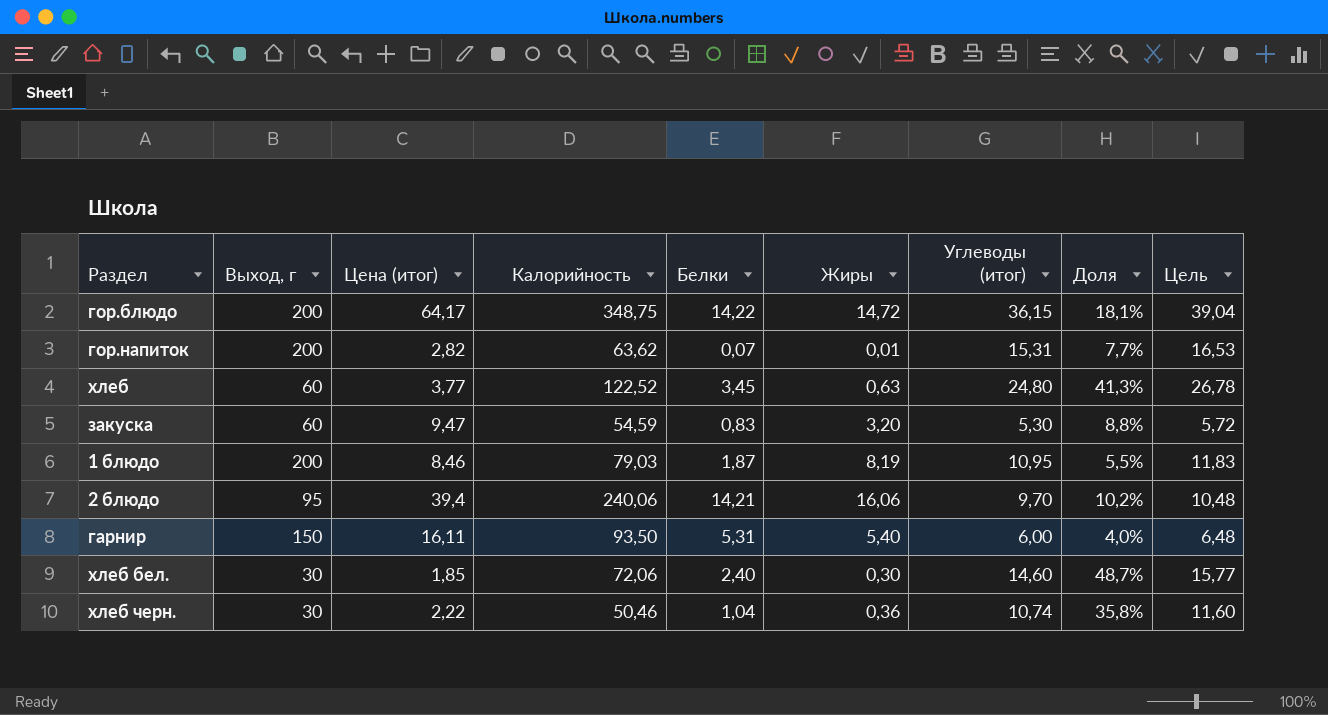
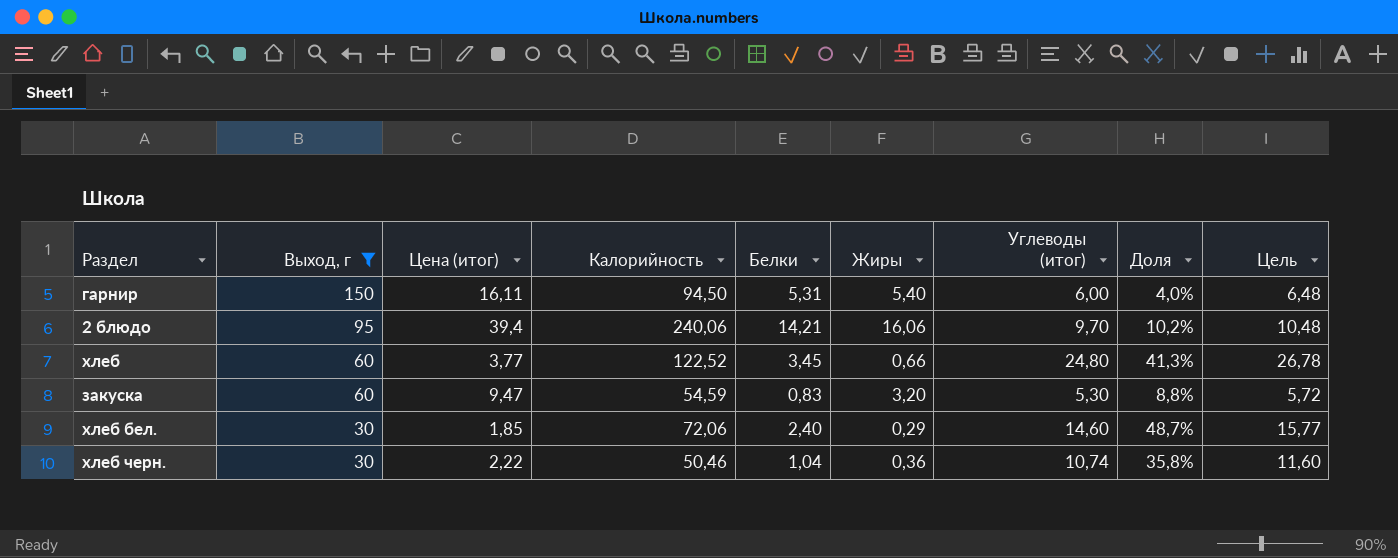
filter: none -> Выход, г != 200
row order: none -> Выход, г descending
гарнир | Калорийность: 93,50 -> 94,50
хлеб | Жиры: 0,63 -> 0,66
хлеб бел. | Жиры: 0,30 -> 0,29

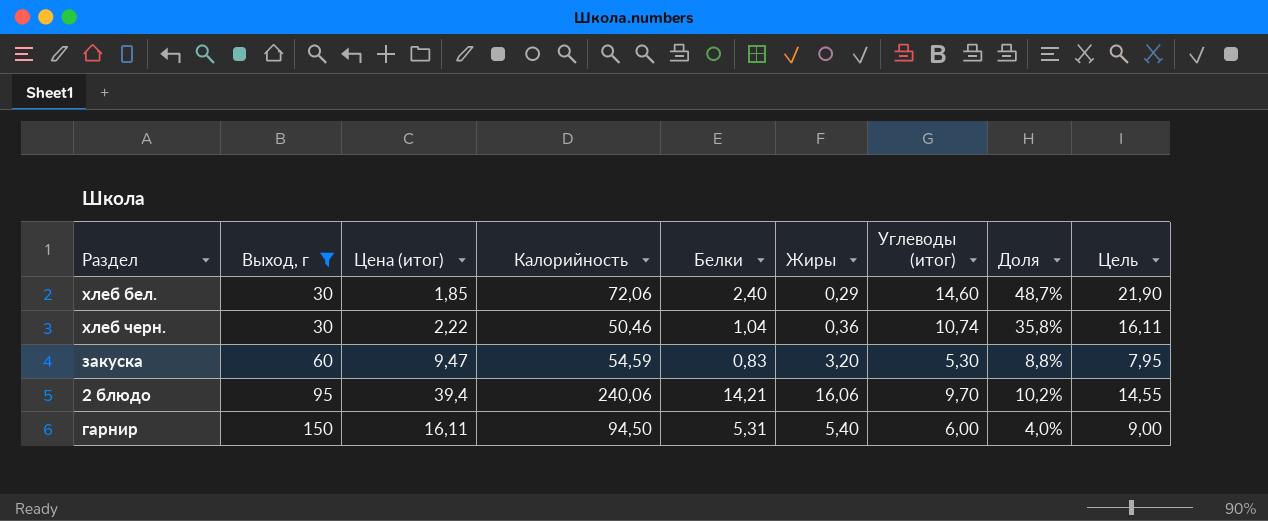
row order: Выход, г descending -> Выход, г ascending
column Цель | formula: [Углеводы (итог)] * 1,08 -> [Углеводы (итог)] * 1,5
row хлеб: 60 | 3,77 | 122,52 | 3,45 | 0,66 | 24,80 | 41,3% | 26,78 -> none

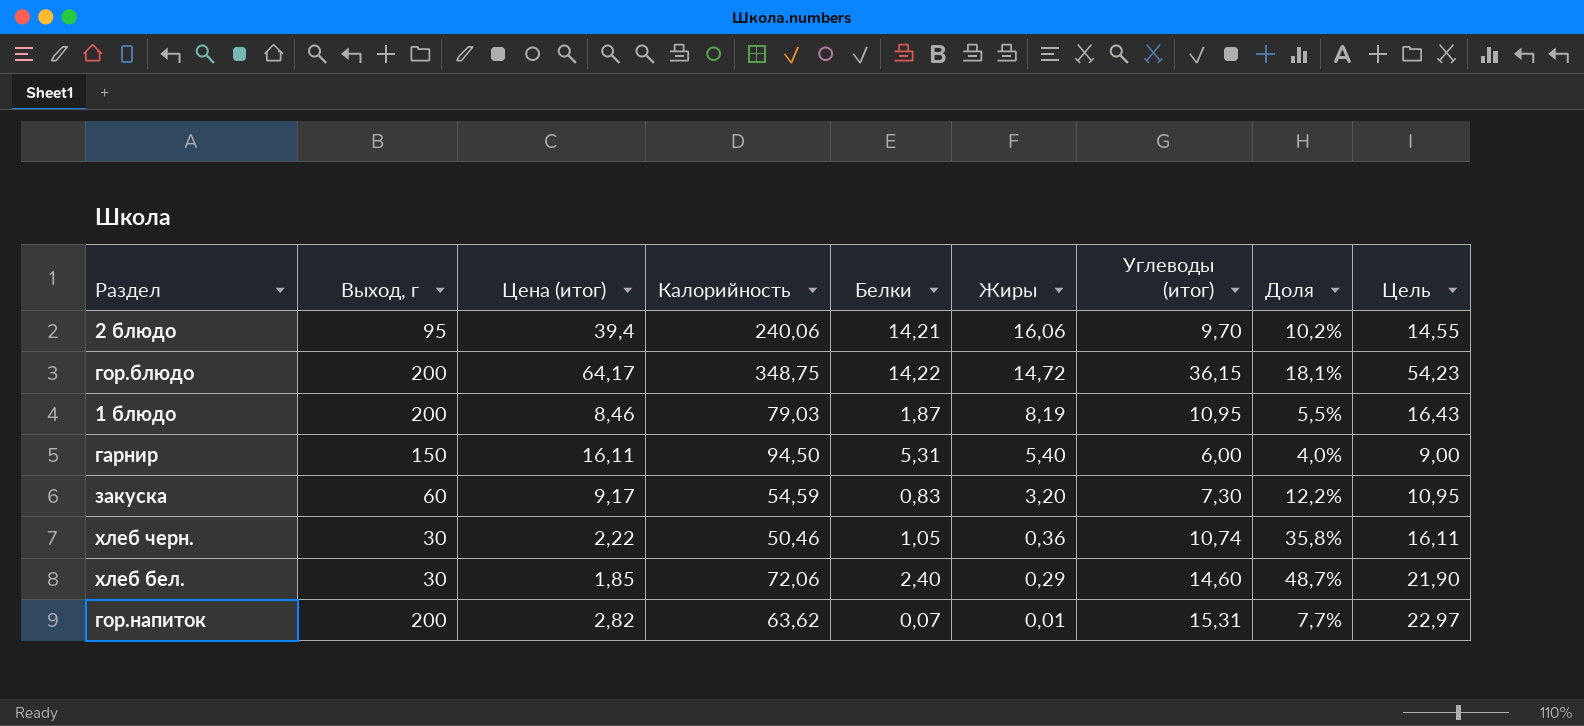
filter: Выход, г != 200 -> none
row order: Выход, г ascending -> Жиры descending
закуска | Цена (итог): 9,47 -> 9,17
закуска | Углеводы (итог): 5,30 -> 7,30
закуска | Доля: 8,8% -> 12,2%
закуска | Цель: 7,95 -> 10,95
хлеб черн. | Белки: 1,04 -> 1,05

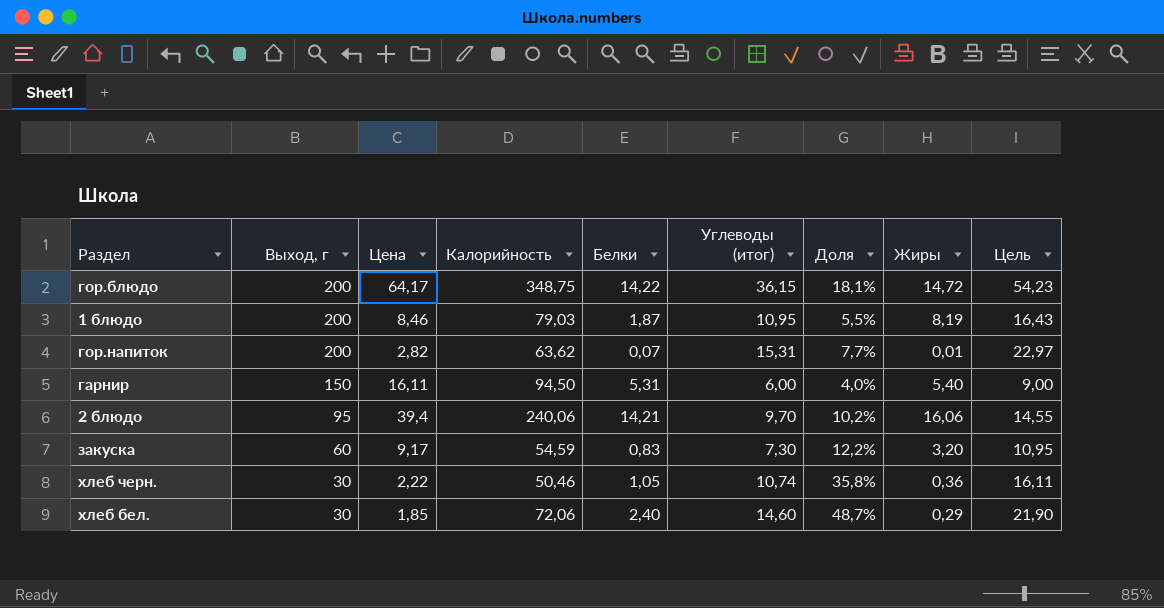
row order: Жиры descending -> Выход, г descending
column name: Цена (итог) -> Цена
column Жиры | position: 6 -> 8

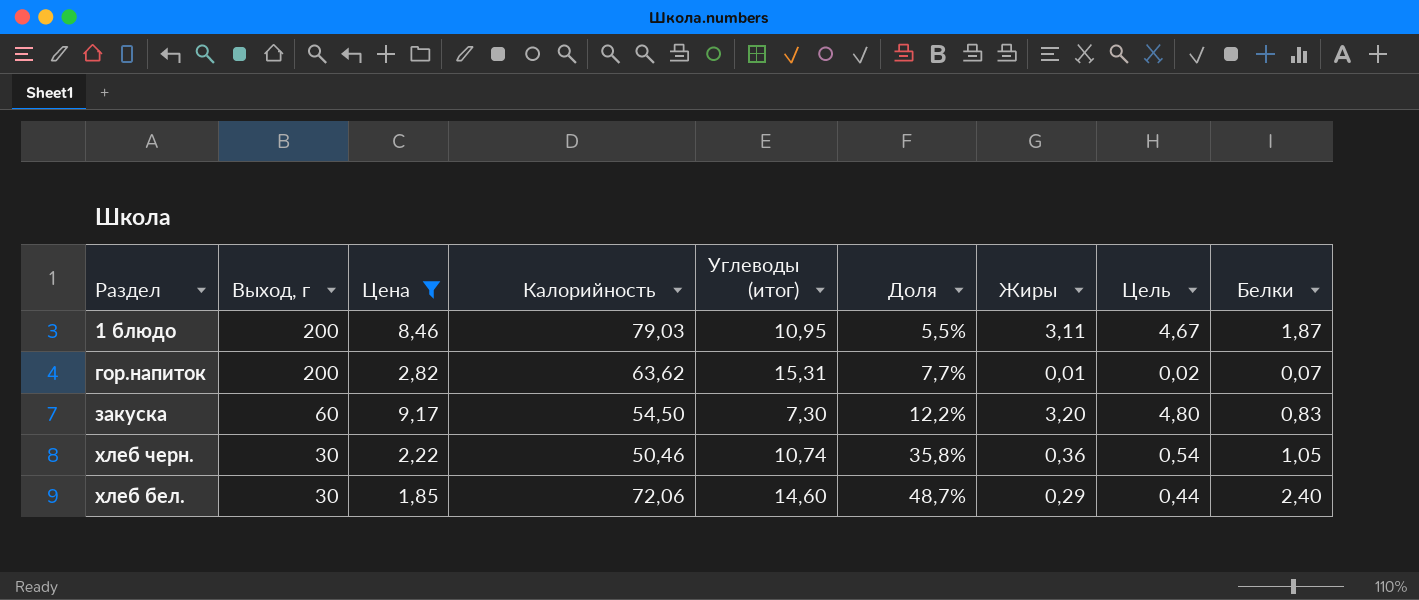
filter: none -> Цена <= 9,17
column Цель | formula: [Углеводы (итог)] * 1,5 -> [Жиры] * 1,5
column Белки | position: 5 -> 9
1 блюдо | Жиры: 8,19 -> 3,11
закуска | Калорийность: 54,59 -> 54,50

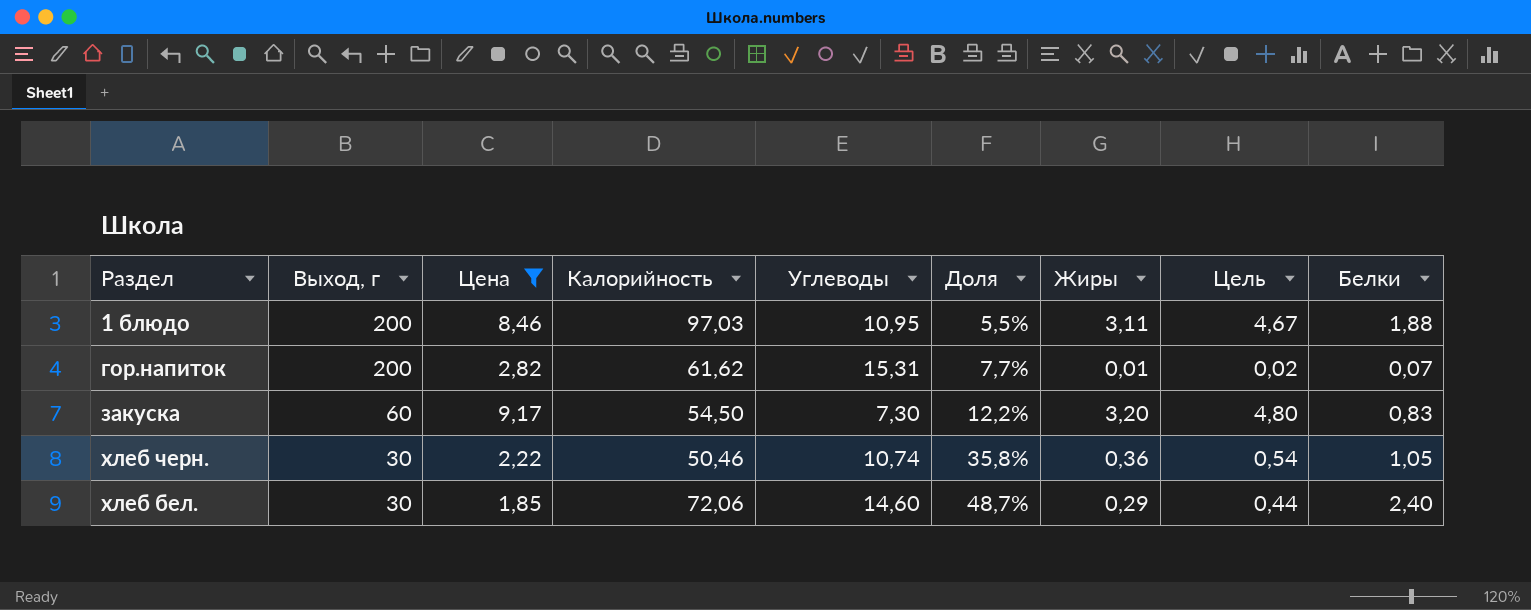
column name: Углеводы (итог) -> Углеводы
1 блюдо | Калорийность: 79,03 -> 97,03
1 блюдо | Белки: 1,87 -> 1,88
гор.напиток | Калорийность: 63,62 -> 61,62

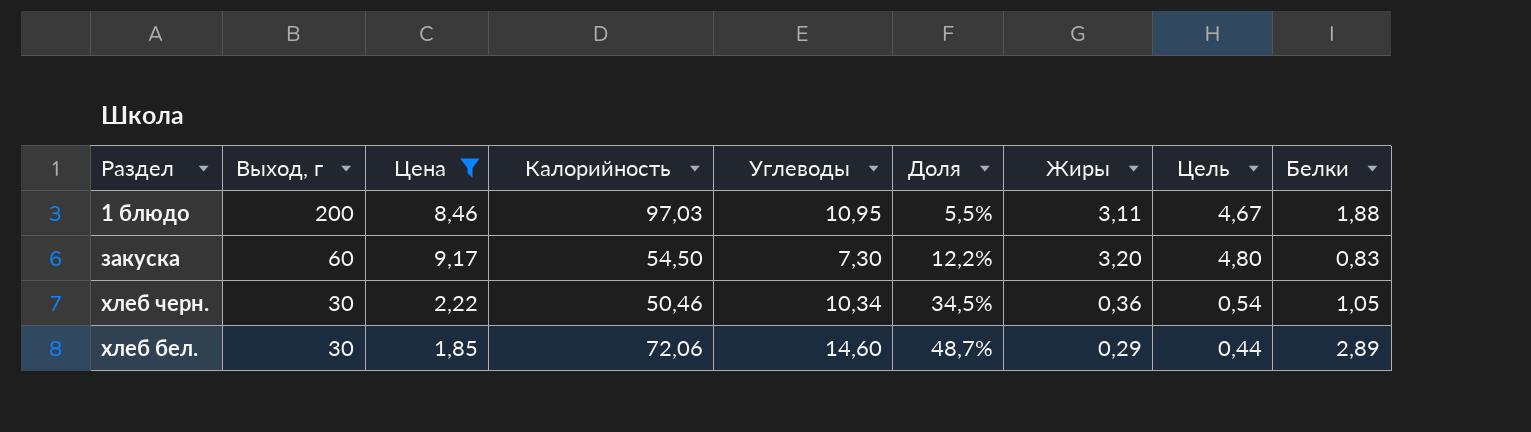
row гор.напиток: 200 | 2,82 | 61,62 | 15,31 | 7,7% | 0,01 | 0,02 | 0,07 -> none
хлеб черн. | Углеводы: 10,74 -> 10,34
хлеб черн. | Доля: 35,8% -> 34,5%
хлеб бел. | Белки: 2,40 -> 2,89

